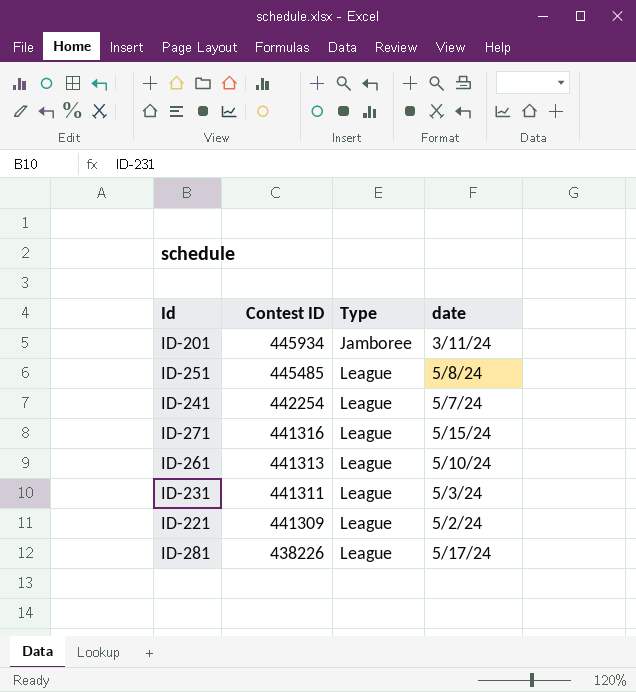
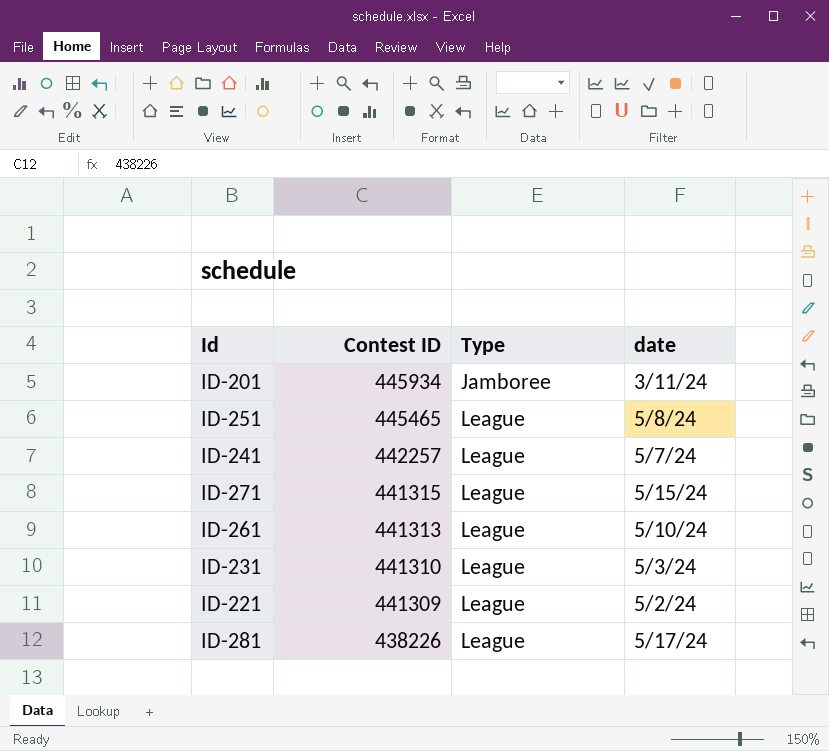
ID-251 | Contest ID: 445485 -> 445465
ID-241 | Contest ID: 442254 -> 442257
ID-271 | Contest ID: 441316 -> 441315
ID-231 | Contest ID: 441311 -> 441310

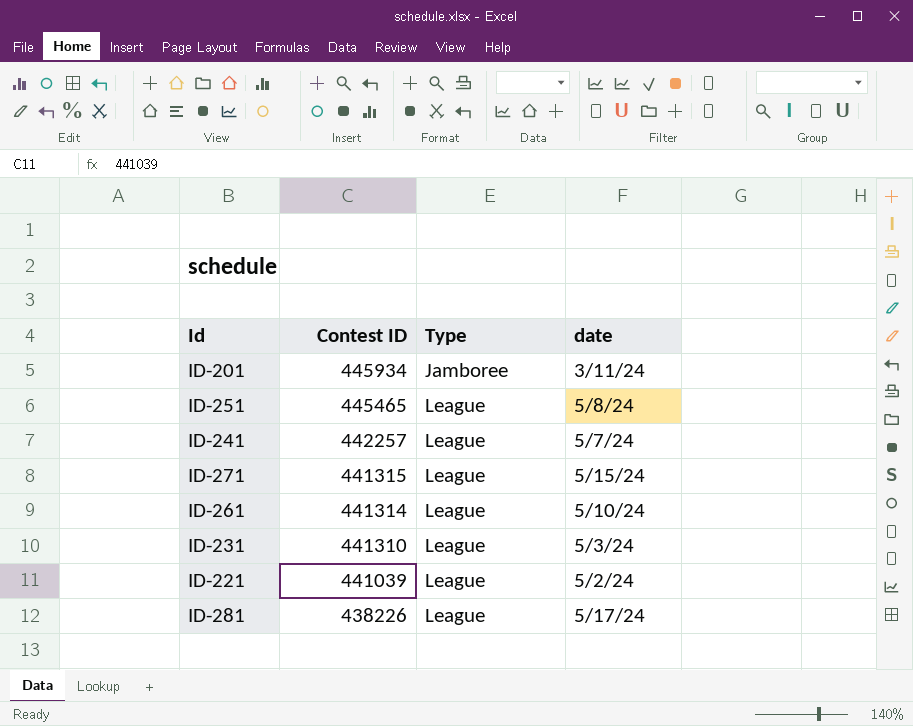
ID-261 | Contest ID: 441313 -> 441314
ID-221 | Contest ID: 441309 -> 441039

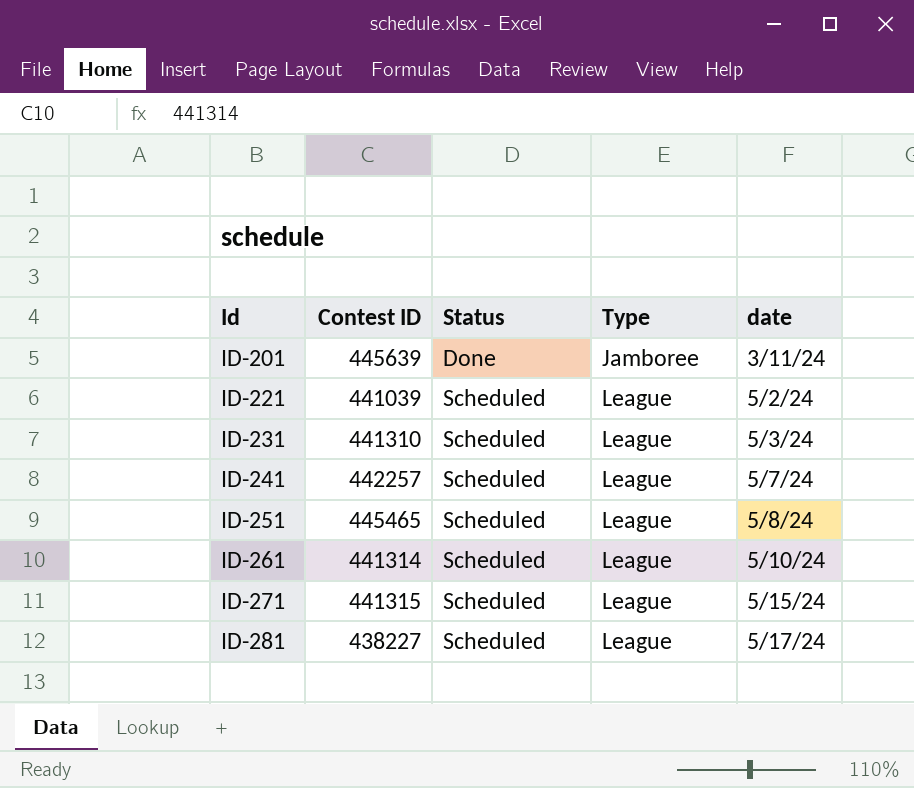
row order: Contest ID descending -> Id ascending
column Status | position: none -> 3
ID-201 | Contest ID: 445934 -> 445639
ID-281 | Contest ID: 438226 -> 438227

